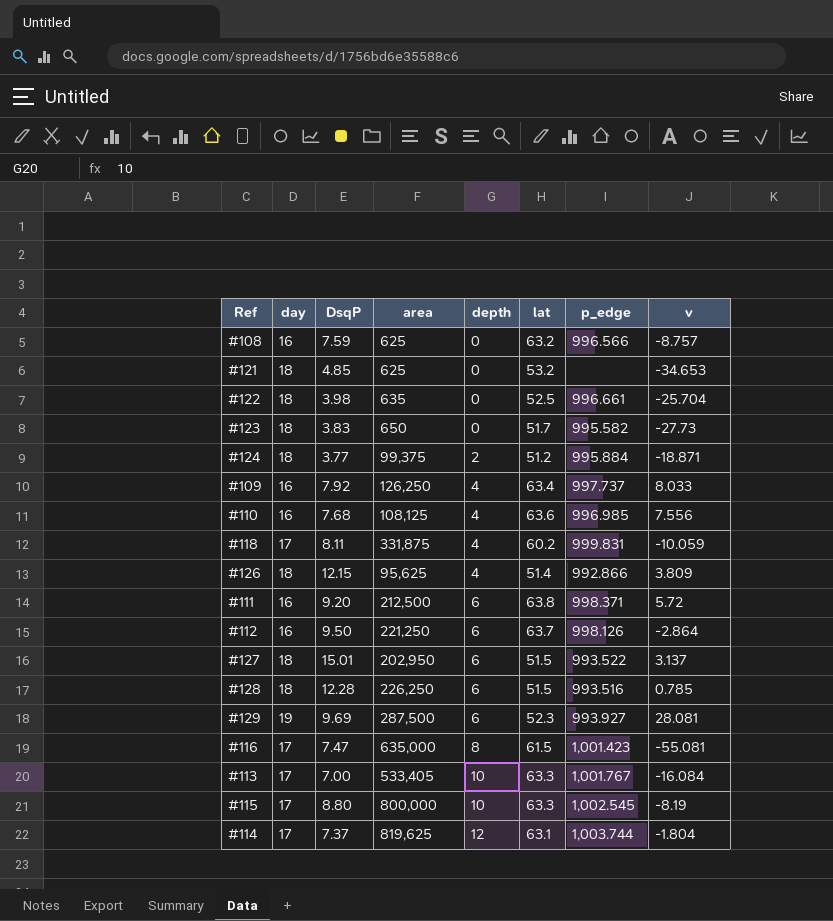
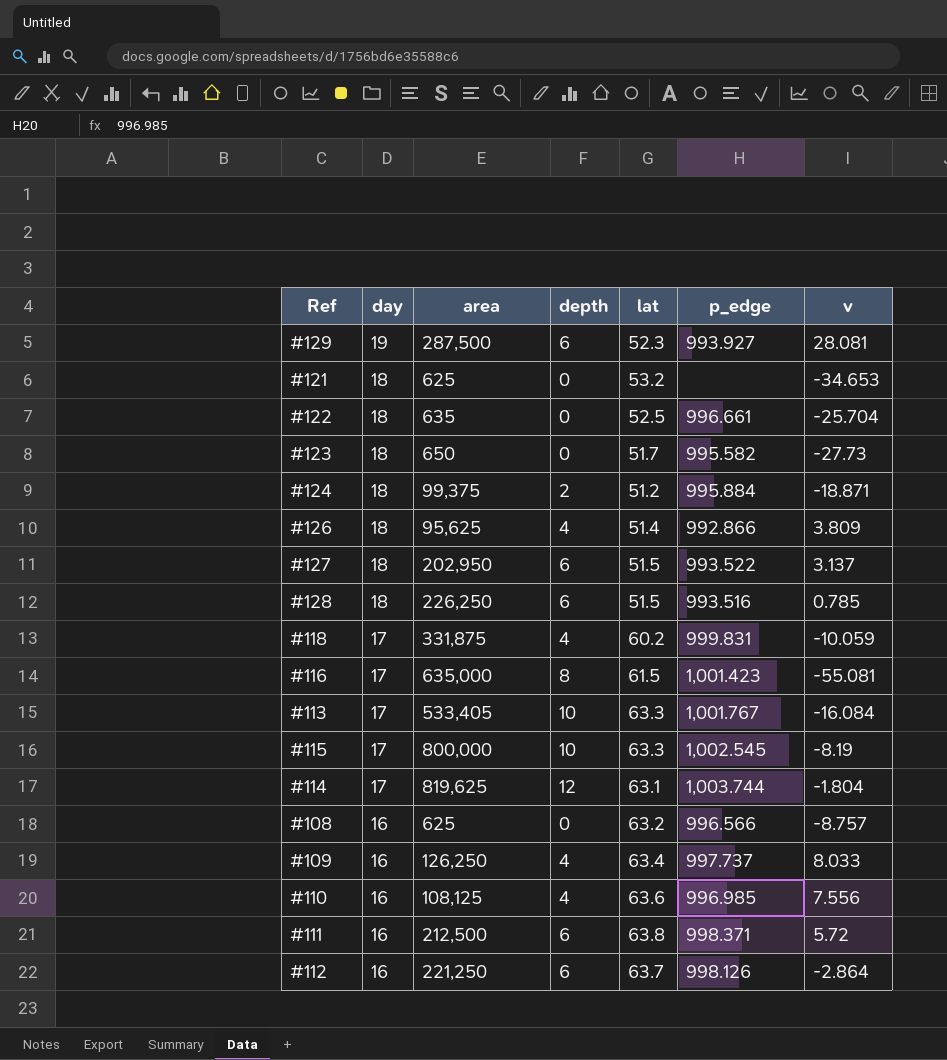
row order: depth ascending -> day descending
column DsqP | position: 3 -> none

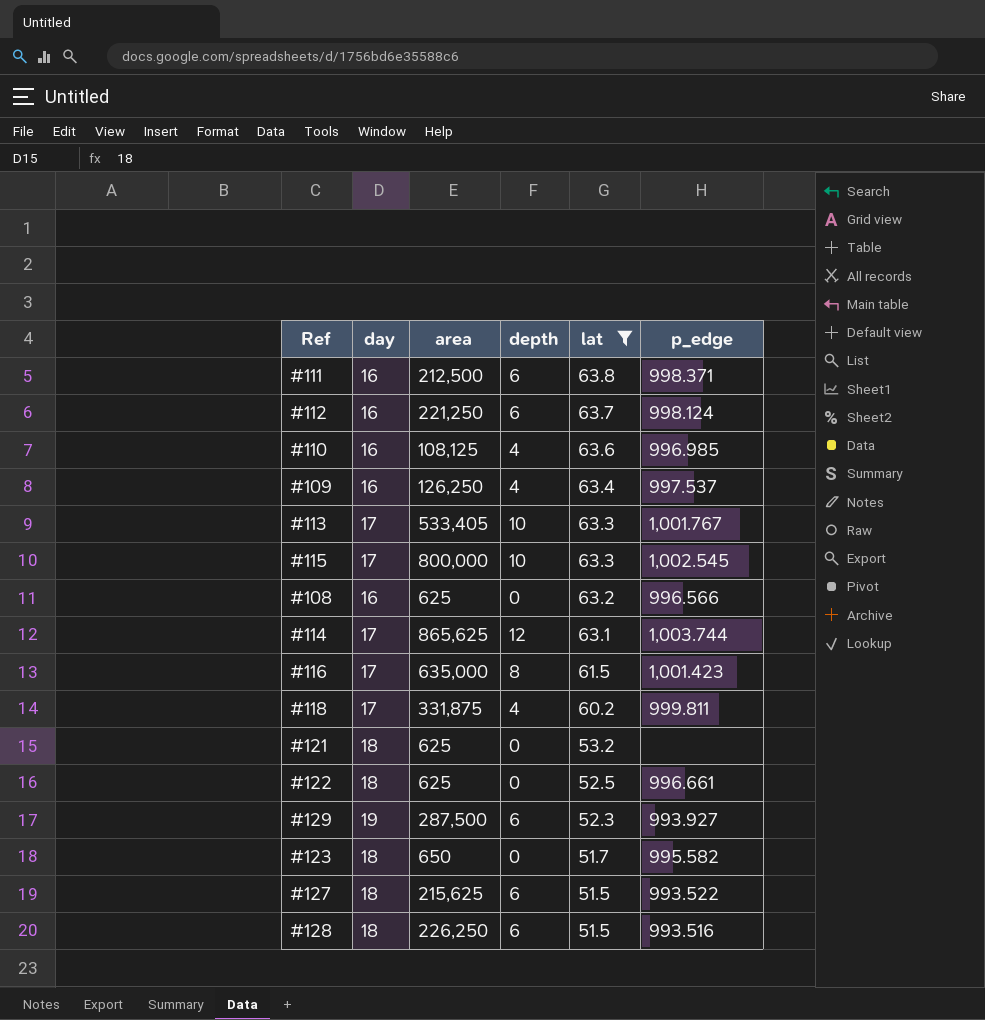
filter: none -> lat >= 51.5
row order: day descending -> lat descending
column v | position: 7 -> none
#112 | p_edge: 998.126 -> 998.124
#109 | p_edge: 997.737 -> 997.537
#114 | area: 819,625 -> 865,625
#118 | p_edge: 999.831 -> 999.811
#122 | area: 635 -> 625
#127 | area: 202,950 -> 215,625

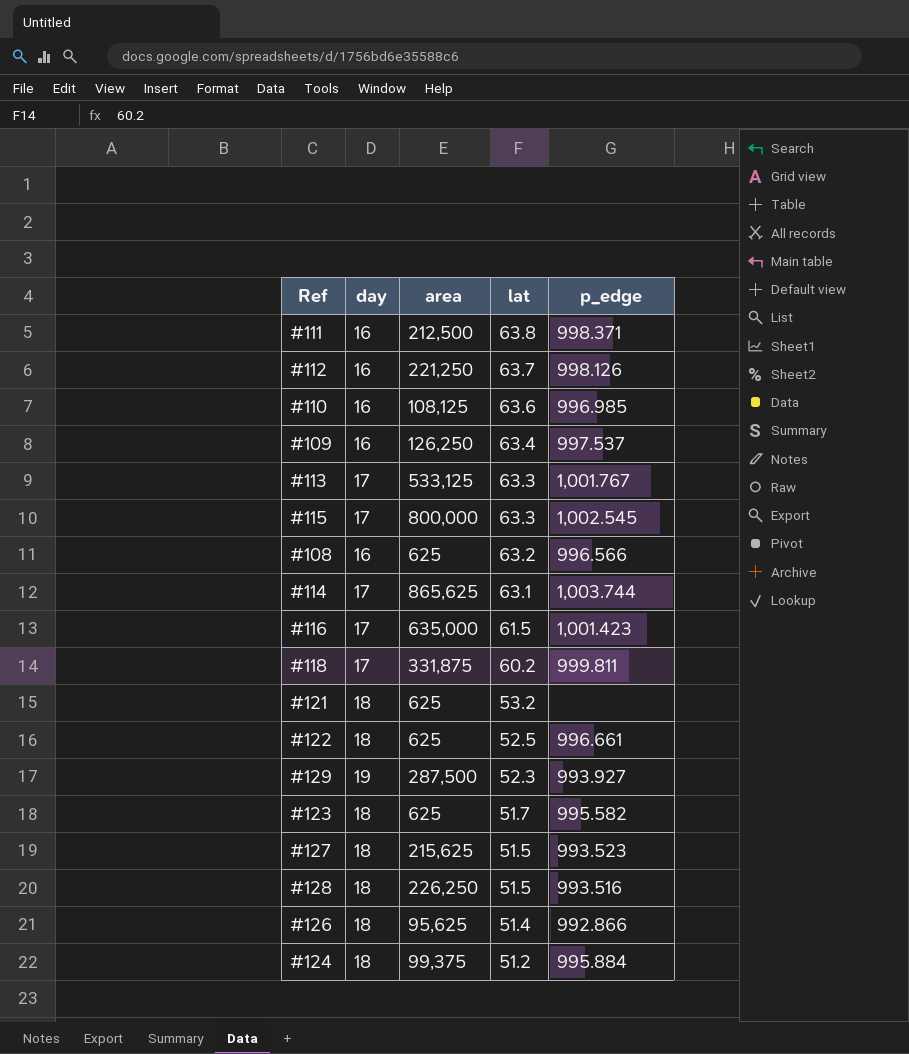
filter: lat >= 51.5 -> none
column depth | position: 4 -> none
#112 | p_edge: 998.124 -> 998.126
#113 | area: 533,405 -> 533,125
#123 | area: 650 -> 625
#127 | p_edge: 993.522 -> 993.523

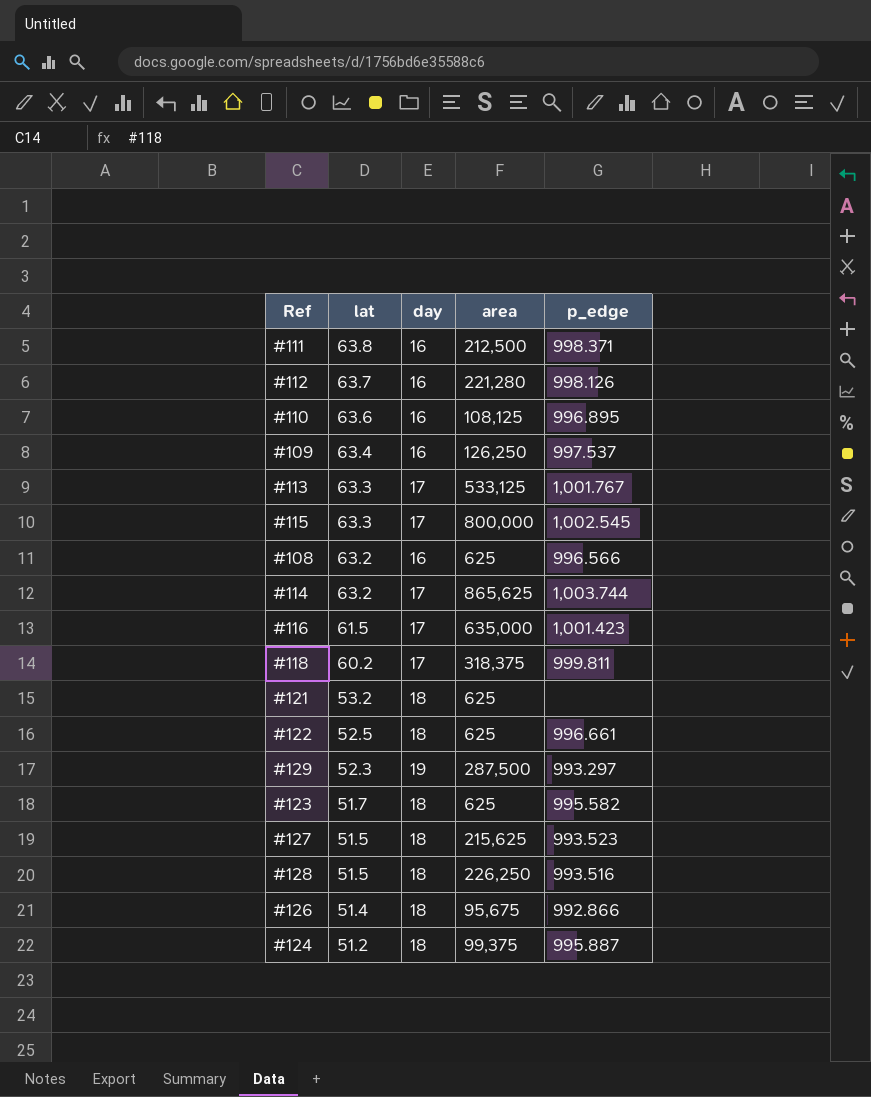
column lat | position: 4 -> 2
#112 | area: 221,250 -> 221,280
#110 | p_edge: 996.985 -> 996.895
#114 | lat: 63.1 -> 63.2
#118 | area: 331,875 -> 318,375
#129 | p_edge: 993.927 -> 993.297
#126 | area: 95,625 -> 95,675
#124 | p_edge: 995.884 -> 995.887

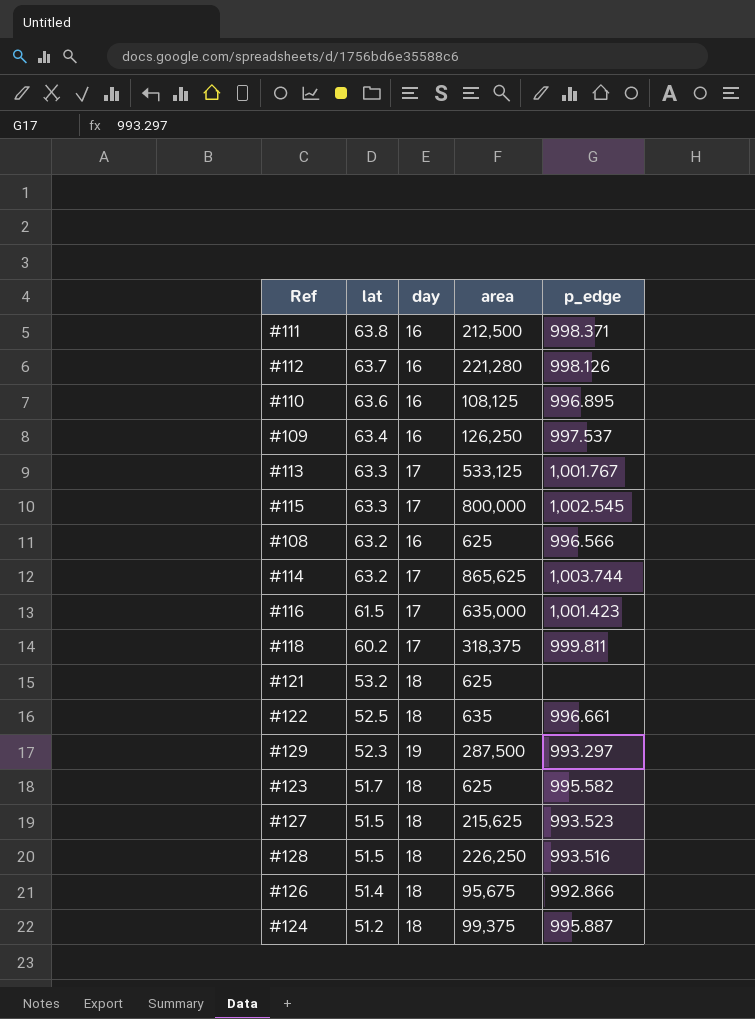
#122 | area: 625 -> 635

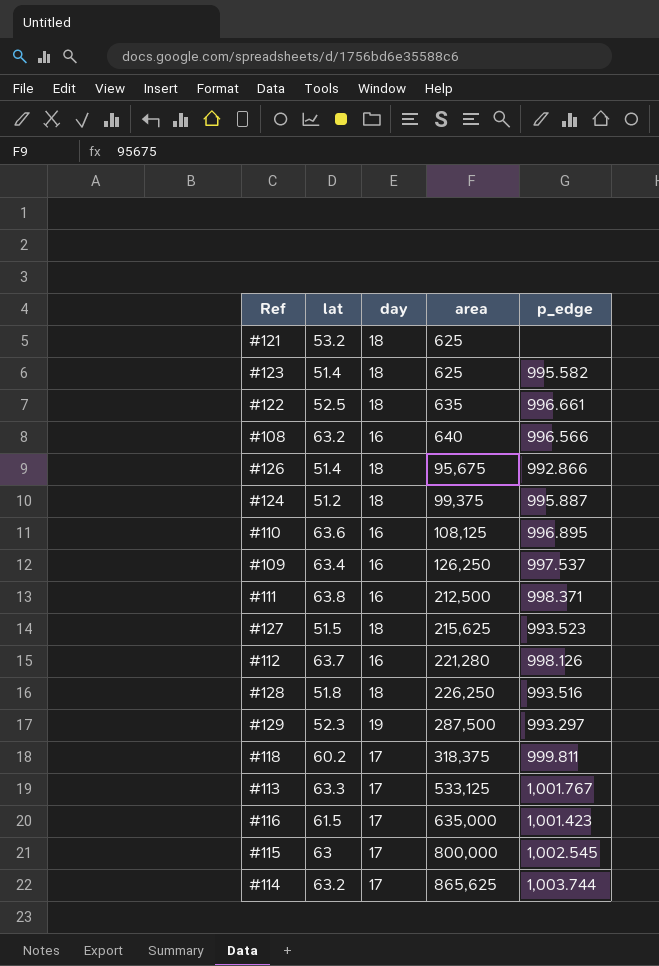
row order: lat descending -> area ascending
#123 | lat: 51.7 -> 51.4
#108 | area: 625 -> 640
#128 | lat: 51.5 -> 51.8
#115 | lat: 63.3 -> 63

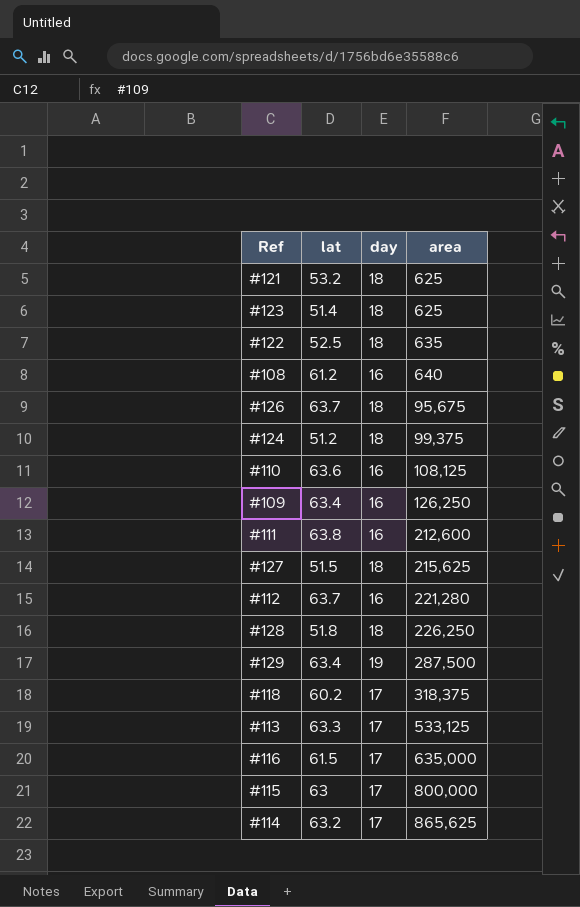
column p_edge | position: 5 -> none
#108 | lat: 63.2 -> 61.2
#126 | lat: 51.4 -> 63.7
#111 | area: 212,500 -> 212,600
#129 | lat: 52.3 -> 63.4

